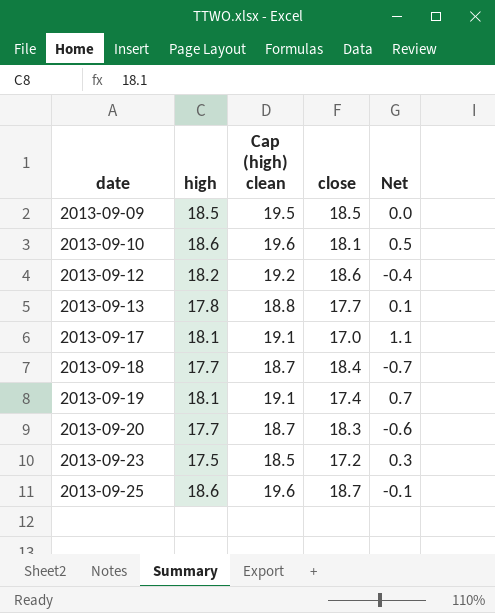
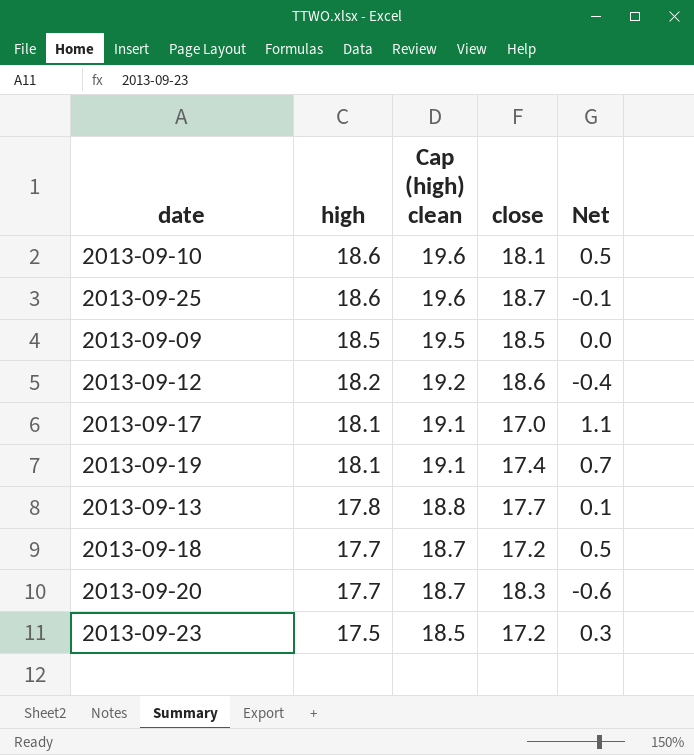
row order: date ascending -> high descending
2013-09-18 | close: 18.4 -> 17.2
2013-09-18 | Net: -0.7 -> 0.5

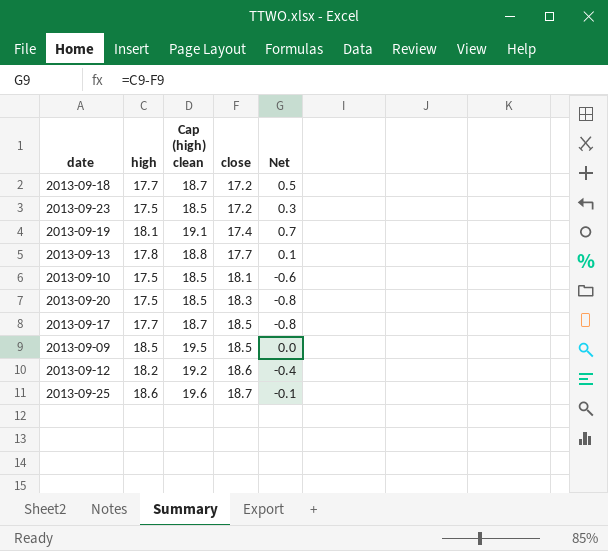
row order: high descending -> close ascending
2013-09-10 | high: 18.6 -> 17.5
2013-09-10 | Cap (high) clean: 19.6 -> 18.5
2013-09-10 | Net: 0.5 -> -0.6
2013-09-20 | high: 17.7 -> 17.5
2013-09-20 | Cap (high) clean: 18.7 -> 18.5
2013-09-20 | Net: -0.6 -> -0.8
2013-09-17 | high: 18.1 -> 17.7
2013-09-17 | Cap (high) clean: 19.1 -> 18.7
2013-09-17 | close: 17.0 -> 18.5
2013-09-17 | Net: 1.1 -> -0.8

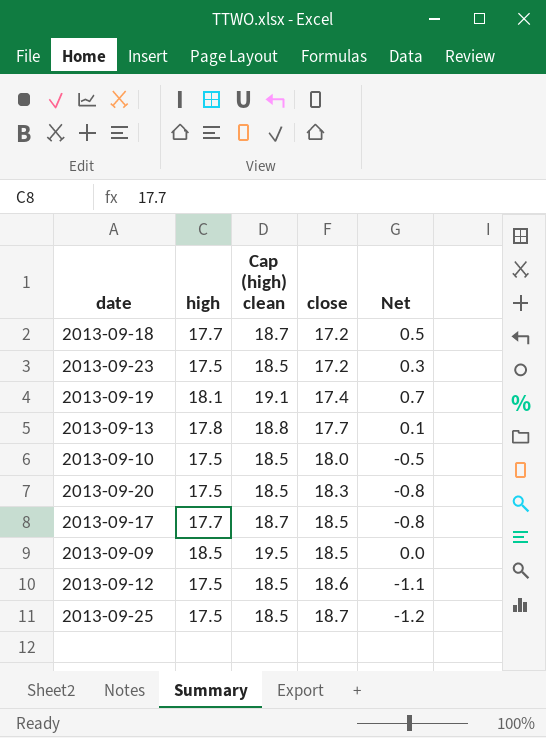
2013-09-10 | close: 18.1 -> 18.0
2013-09-10 | Net: -0.6 -> -0.5
2013-09-12 | high: 18.2 -> 17.5
2013-09-12 | Cap (high) clean: 19.2 -> 18.5
2013-09-12 | Net: -0.4 -> -1.1
2013-09-25 | high: 18.6 -> 17.5
2013-09-25 | Cap (high) clean: 19.6 -> 18.5
2013-09-25 | Net: -0.1 -> -1.2

